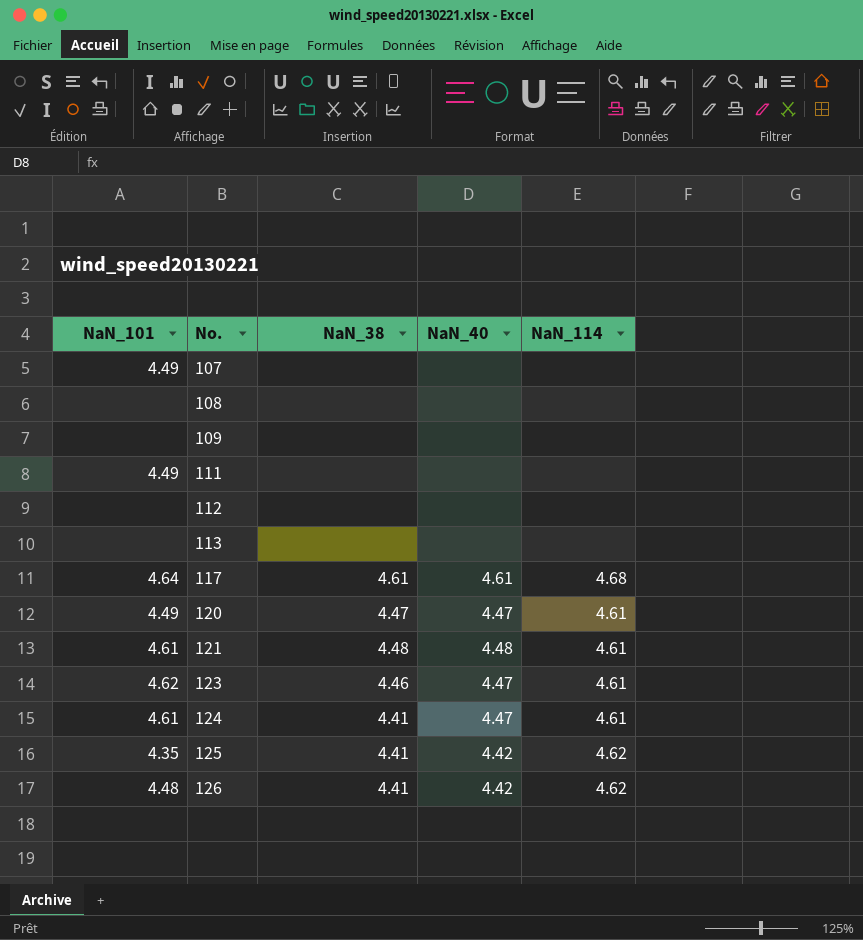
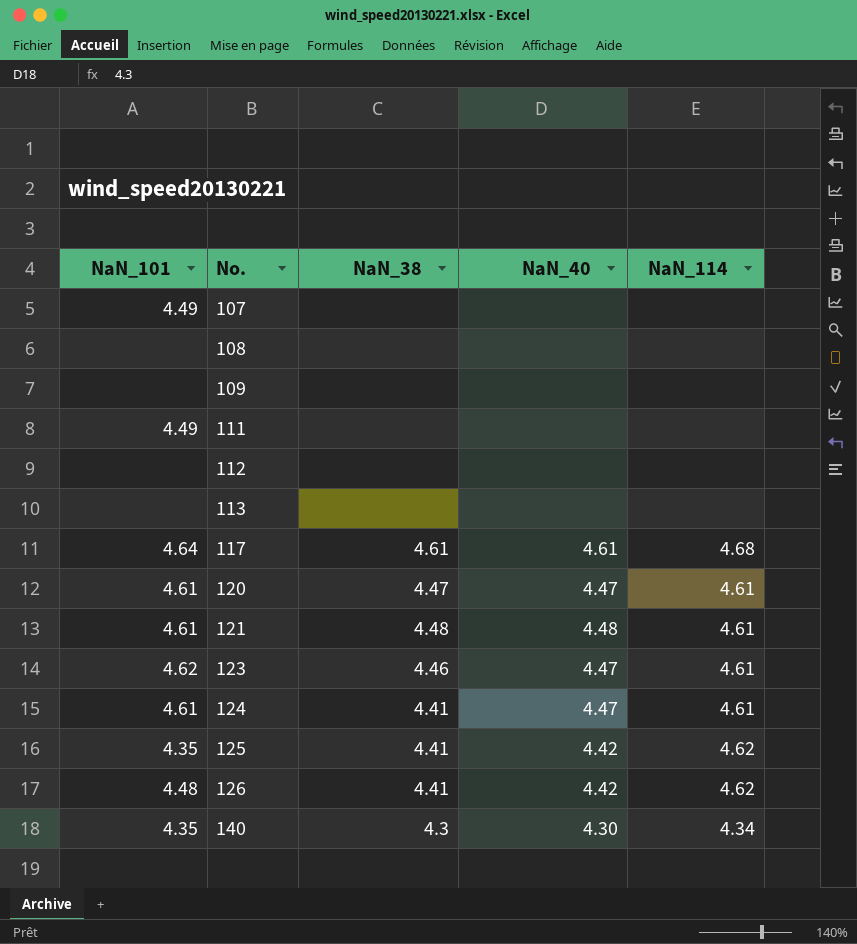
120 | NaN_101: 4.49 -> 4.61
row 140: none -> 4.35 | 4.3 | 4.30 | 4.34

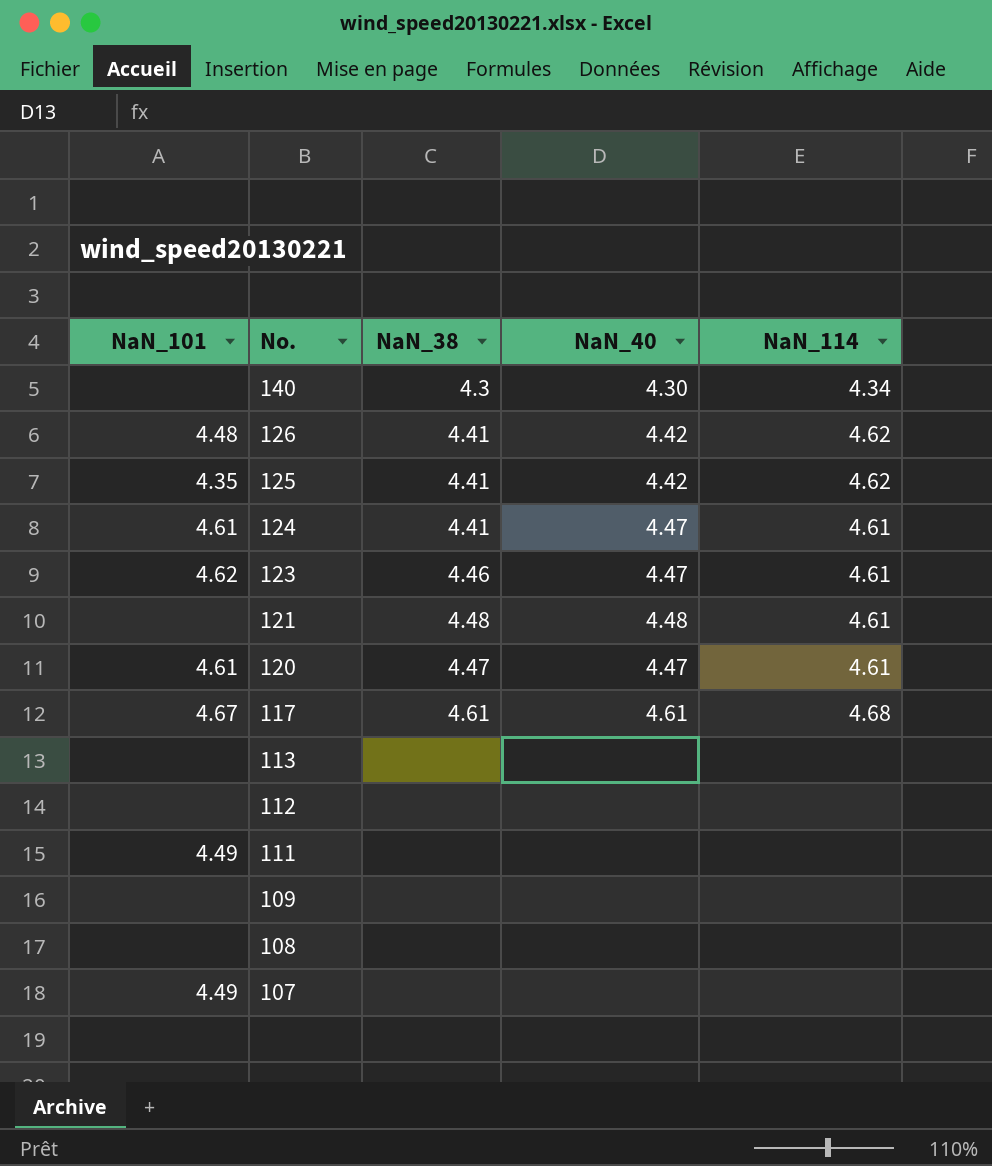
row order: No. ascending -> No. descending
140 | NaN_101: 4.35 -> none
121 | NaN_101: 4.61 -> none
117 | NaN_101: 4.64 -> 4.67

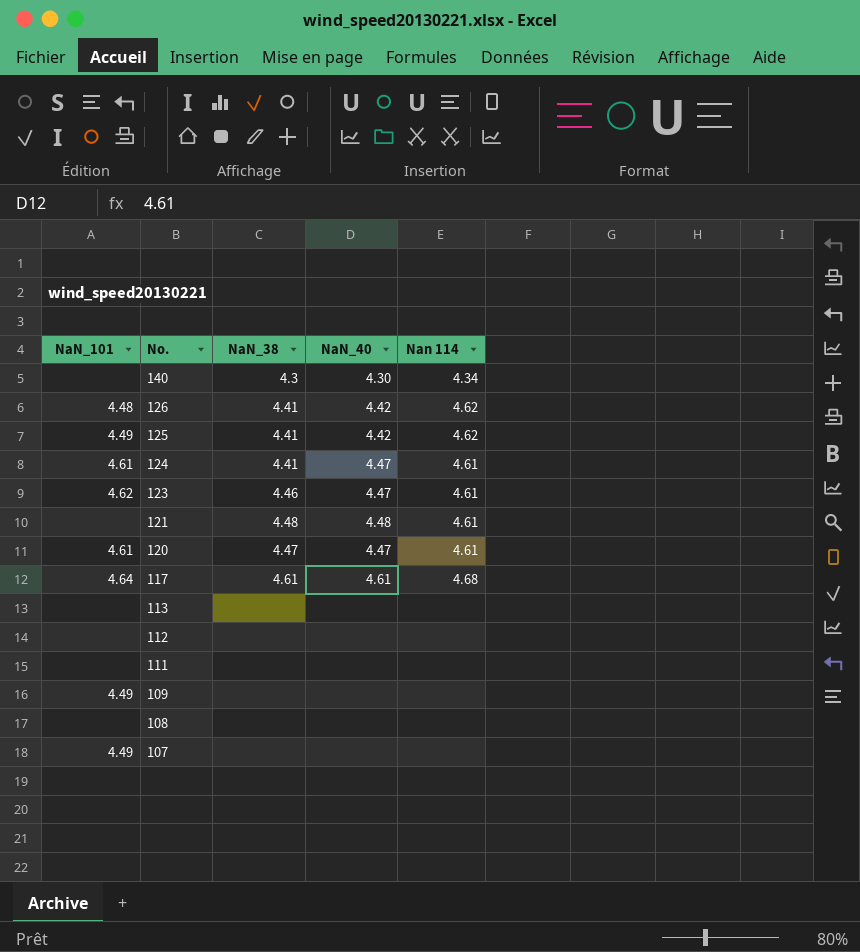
column name: NaN_114 -> Nan 114
125 | NaN_101: 4.35 -> 4.49
117 | NaN_101: 4.67 -> 4.64
111 | NaN_101: 4.49 -> none
109 | NaN_101: none -> 4.49

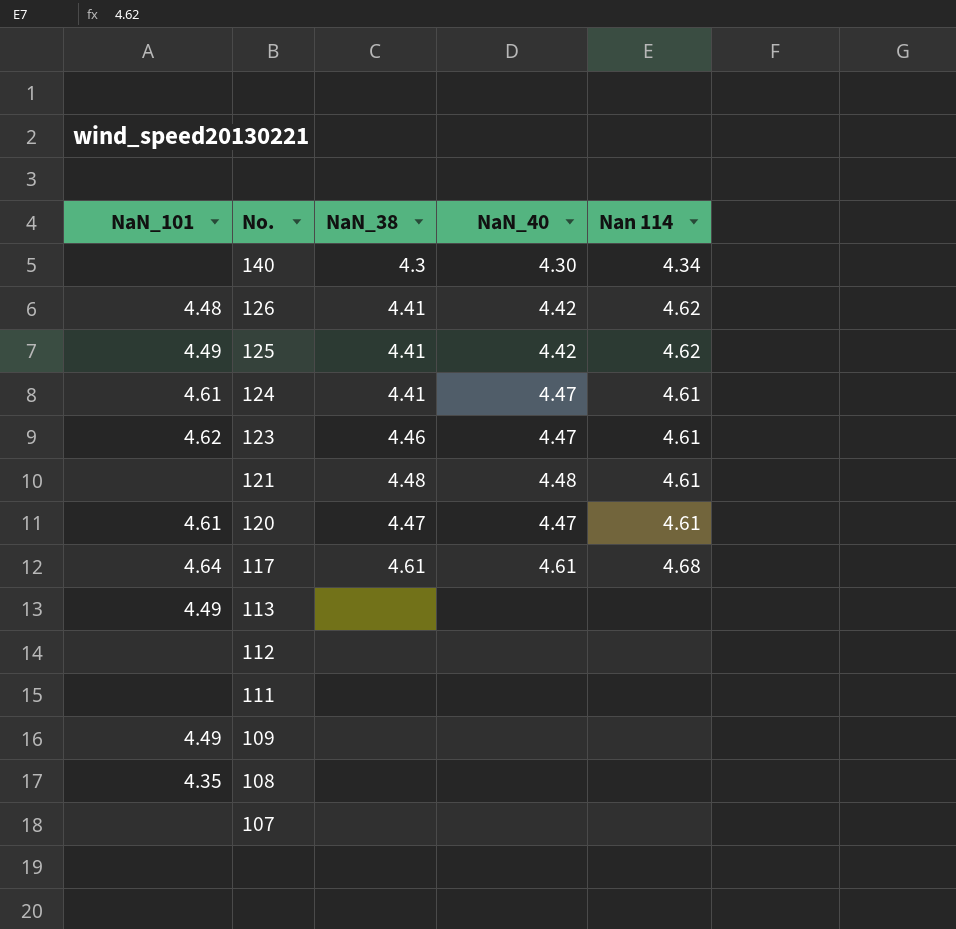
113 | NaN_101: none -> 4.49
108 | NaN_101: none -> 4.35
107 | NaN_101: 4.49 -> none

